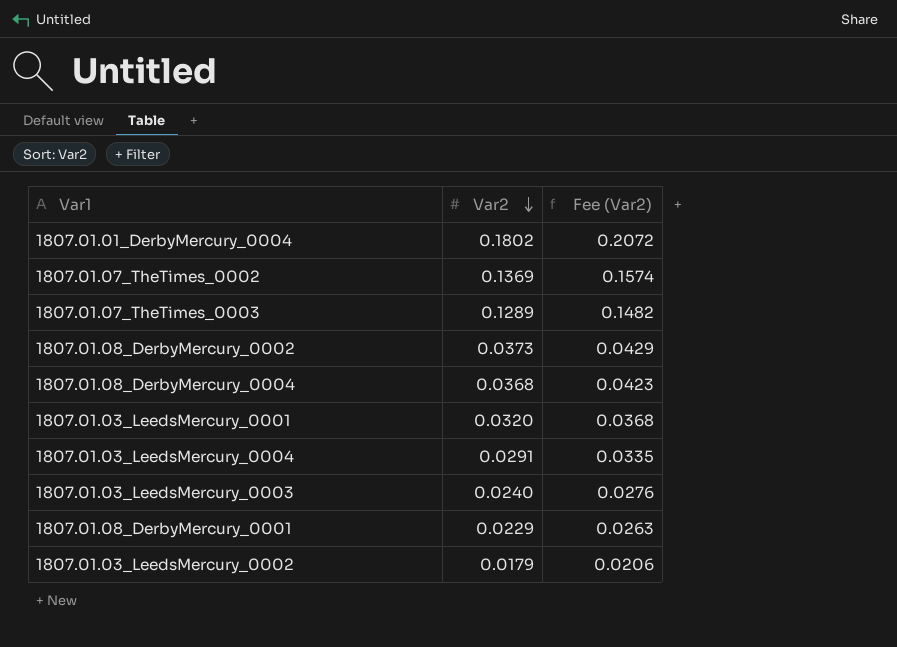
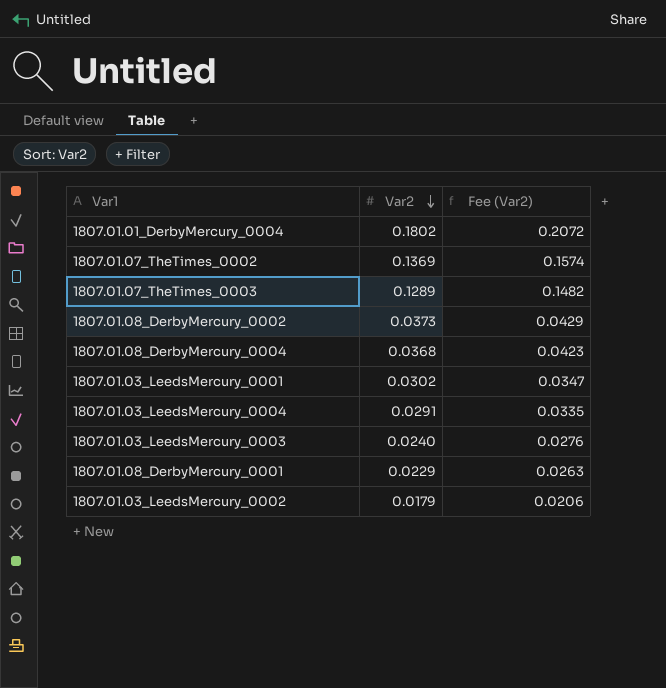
1807.01.03_LeedsMercury_0001 | Var2: 0.0320 -> 0.0302
1807.01.03_LeedsMercury_0001 | Fee (Var2): 0.0368 -> 0.0347

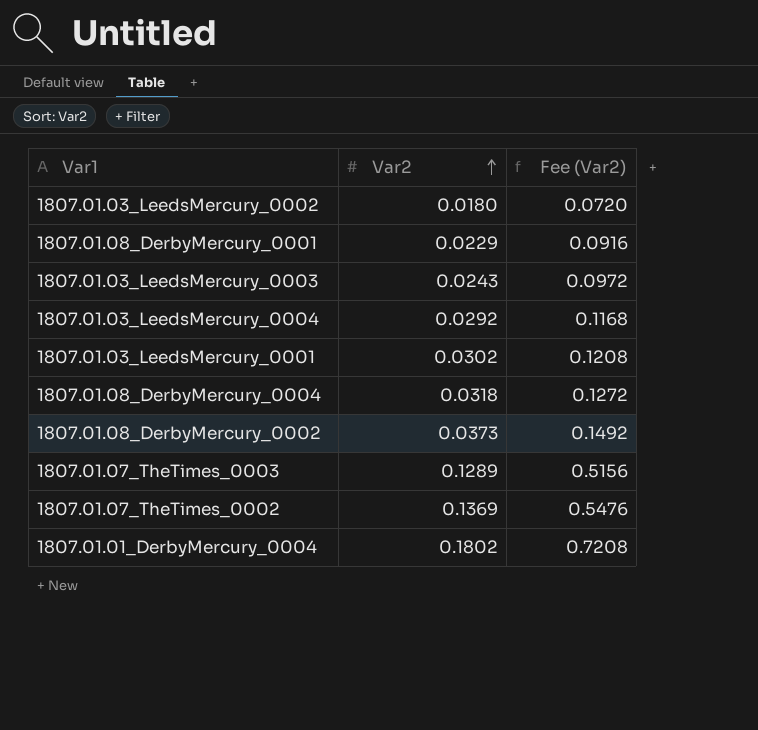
row order: Var2 descending -> Var2 ascending
column Fee (Var2) | formula: [Var2] * 1.15 -> [Var2] * 4
1807.01.03_LeedsMercury_0002 | Var2: 0.0179 -> 0.0180
1807.01.03_LeedsMercury_0003 | Var2: 0.0240 -> 0.0243
1807.01.03_LeedsMercury_0004 | Var2: 0.0291 -> 0.0292
1807.01.08_DerbyMercury_0004 | Var2: 0.0368 -> 0.0318

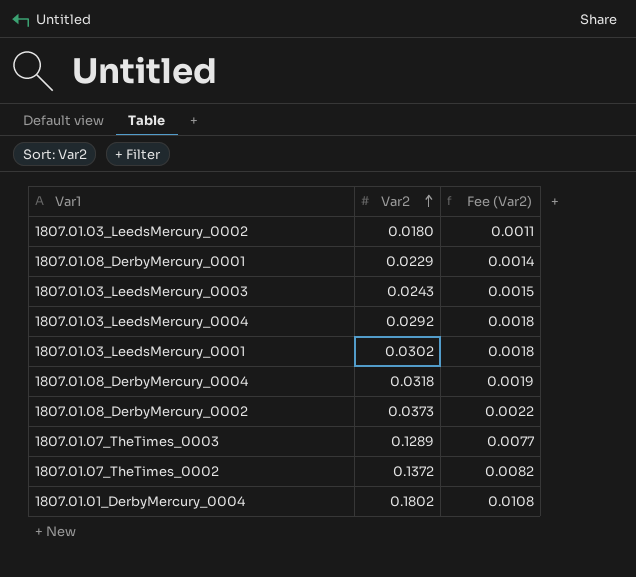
column Fee (Var2) | formula: [Var2] * 4 -> [Var2] * 0.06
1807.01.07_TheTimes_0002 | Var2: 0.1369 -> 0.1372

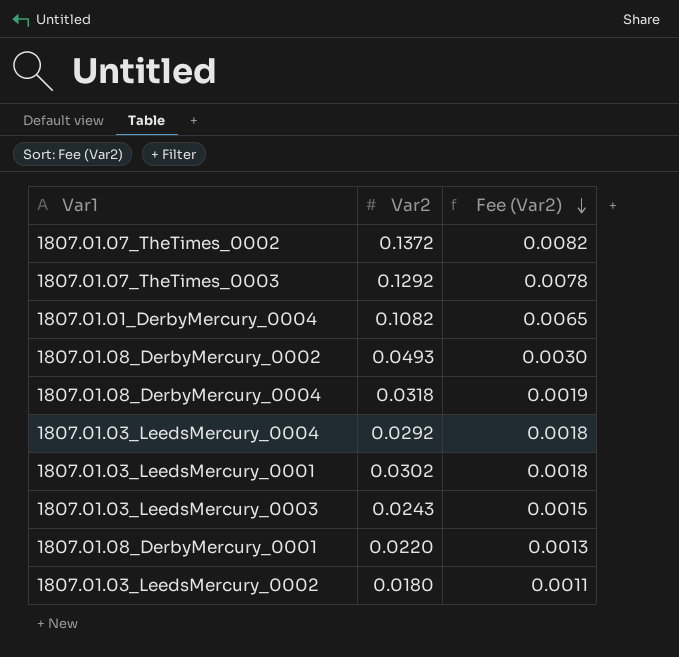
row order: Var2 ascending -> Fee (Var2) descending
1807.01.07_TheTimes_0003 | Var2: 0.1289 -> 0.1292
1807.01.07_TheTimes_0003 | Fee (Var2): 0.0077 -> 0.0078
1807.01.01_DerbyMercury_0004 | Var2: 0.1802 -> 0.1082
1807.01.01_DerbyMercury_0004 | Fee (Var2): 0.0108 -> 0.0065
1807.01.08_DerbyMercury_0002 | Var2: 0.0373 -> 0.0493
1807.01.08_DerbyMercury_0002 | Fee (Var2): 0.0022 -> 0.0030
1807.01.08_DerbyMercury_0001 | Var2: 0.0229 -> 0.0220
1807.01.08_DerbyMercury_0001 | Fee (Var2): 0.0014 -> 0.0013

